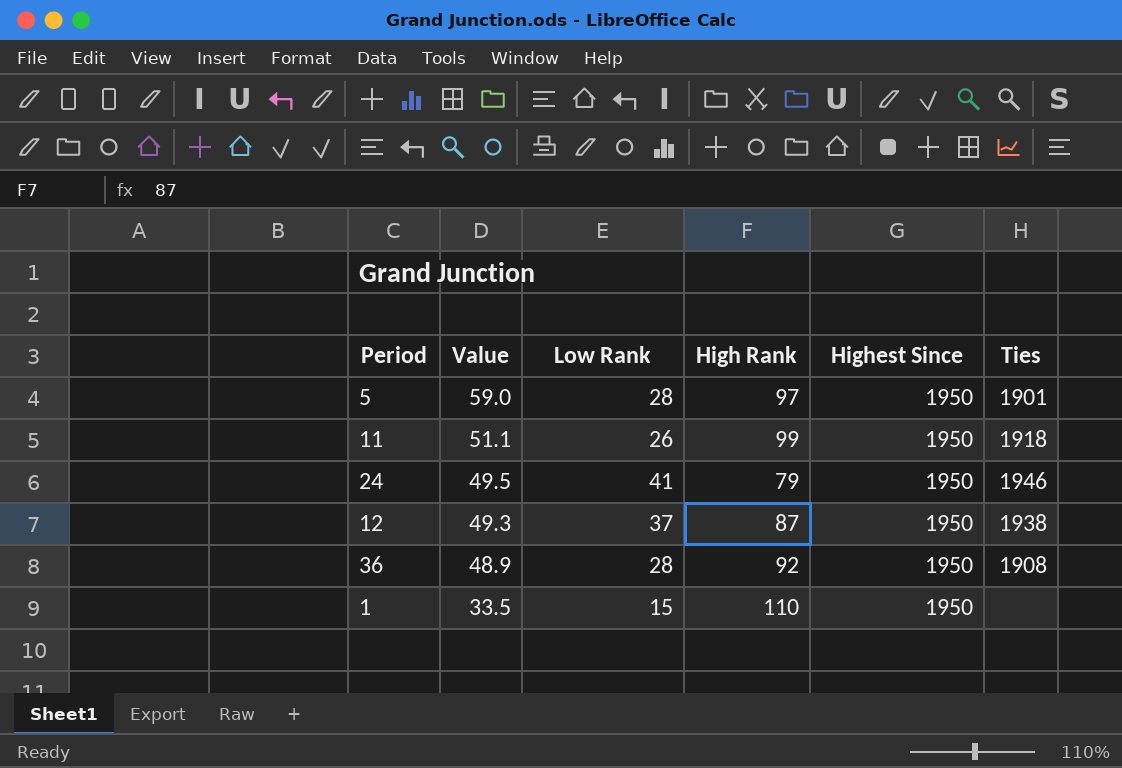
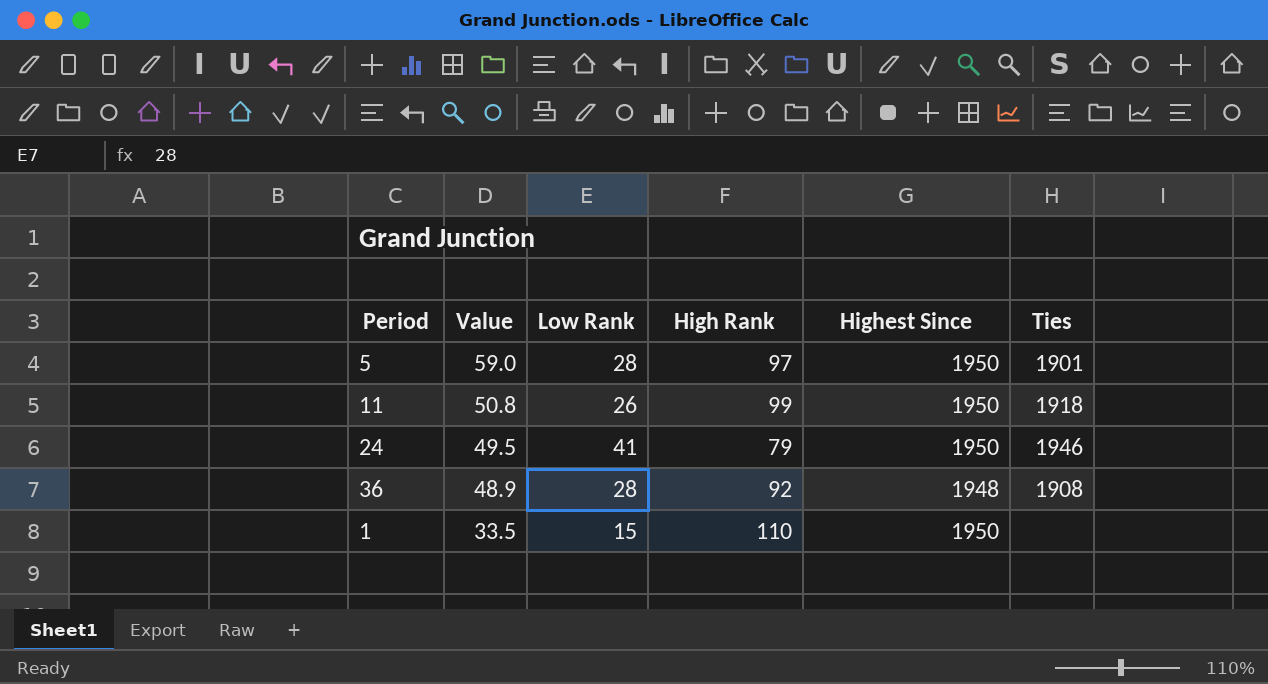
row 12: 49.3 | 37 | 87 | 1950 | 1938 -> none
11 | Value: 51.1 -> 50.8
36 | Highest Since: 1950 -> 1948

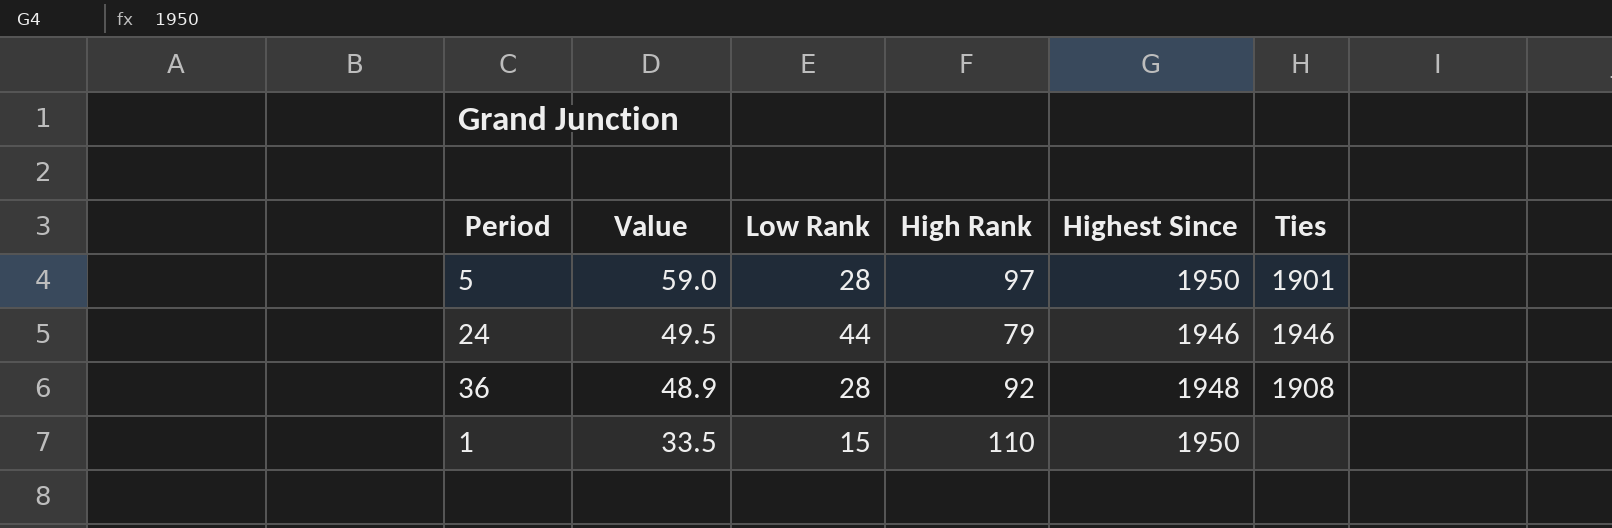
row 11: 50.8 | 26 | 99 | 1950 | 1918 -> none
24 | Low Rank: 41 -> 44
24 | Highest Since: 1950 -> 1946

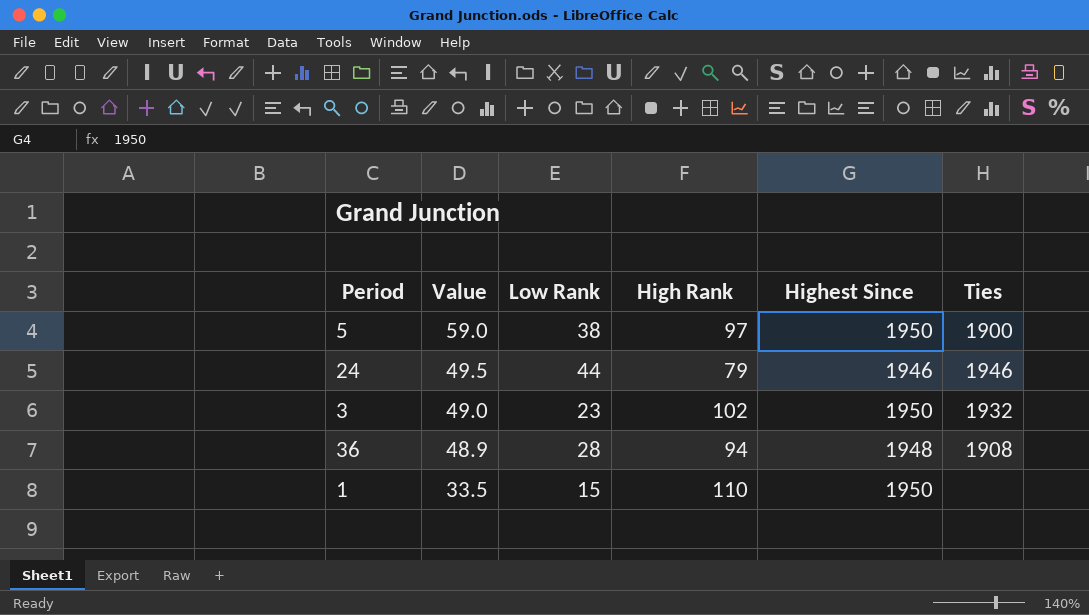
5 | Low Rank: 28 -> 38
5 | Ties: 1901 -> 1900
row 3: none -> 49.0 | 23 | 102 | 1950 | 1932
36 | High Rank: 92 -> 94

